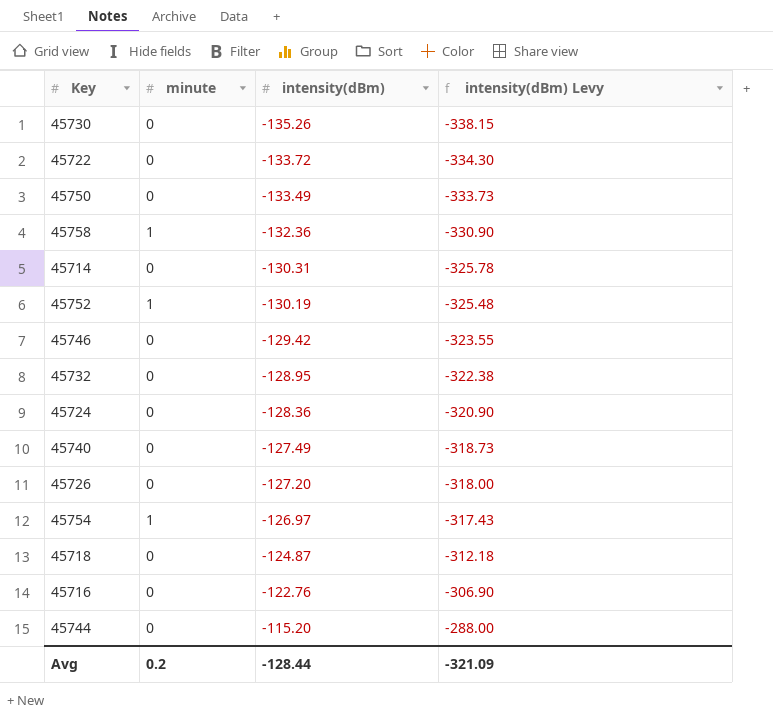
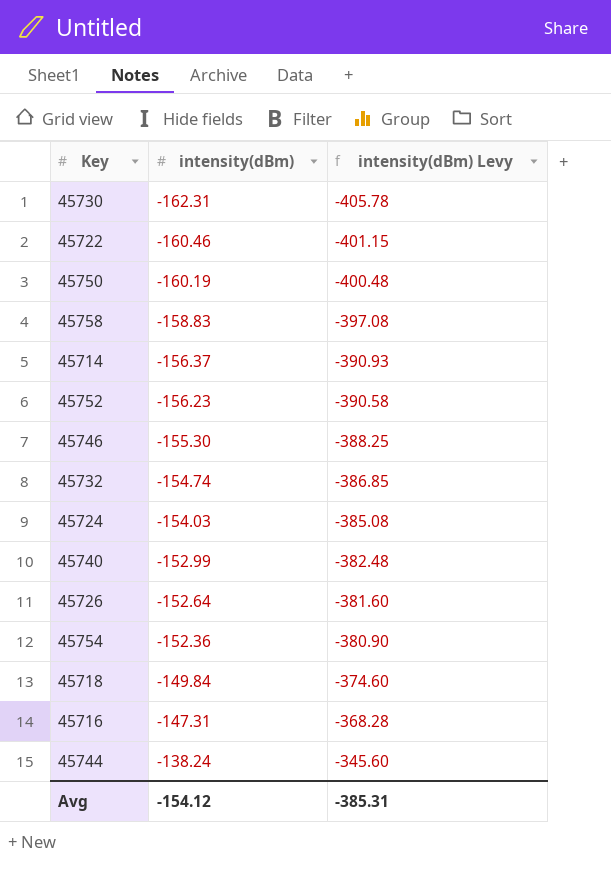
column minute | position: 2 -> none
45730 | intensity(dBm): -135.26 -> -162.31
45730 | intensity(dBm) Levy: -338.15 -> -405.78
45722 | intensity(dBm): -133.72 -> -160.46
45722 | intensity(dBm) Levy: -334.30 -> -401.15
45750 | intensity(dBm): -133.49 -> -160.19
45750 | intensity(dBm) Levy: -333.73 -> -400.48
45758 | intensity(dBm): -132.36 -> -158.83
45758 | intensity(dBm) Levy: -330.90 -> -397.08
45714 | intensity(dBm): -130.31 -> -156.37
45714 | intensity(dBm) Levy: -325.78 -> -390.93
45752 | intensity(dBm): -130.19 -> -156.23
45752 | intensity(dBm) Levy: -325.48 -> -390.58
45746 | intensity(dBm): -129.42 -> -155.30
45746 | intensity(dBm) Levy: -323.55 -> -388.25
45732 | intensity(dBm): -128.95 -> -154.74
45732 | intensity(dBm) Levy: -322.38 -> -386.85
45724 | intensity(dBm): -128.36 -> -154.03
45724 | intensity(dBm) Levy: -320.90 -> -385.08
45740 | intensity(dBm): -127.49 -> -152.99
45740 | intensity(dBm) Levy: -318.73 -> -382.48
45726 | intensity(dBm): -127.20 -> -152.64
45726 | intensity(dBm) Levy: -318.00 -> -381.60
45754 | intensity(dBm): -126.97 -> -152.36
45754 | intensity(dBm) Levy: -317.43 -> -380.90
45718 | intensity(dBm): -124.87 -> -149.84
45718 | intensity(dBm) Levy: -312.18 -> -374.60
45716 | intensity(dBm): -122.76 -> -147.31
45716 | intensity(dBm) Levy: -306.90 -> -368.28
45744 | intensity(dBm): -115.20 -> -138.24
45744 | intensity(dBm) Levy: -288.00 -> -345.60
Avg | intensity(dBm): -128.44 -> -154.12
Avg | intensity(dBm) Levy: -321.09 -> -385.31

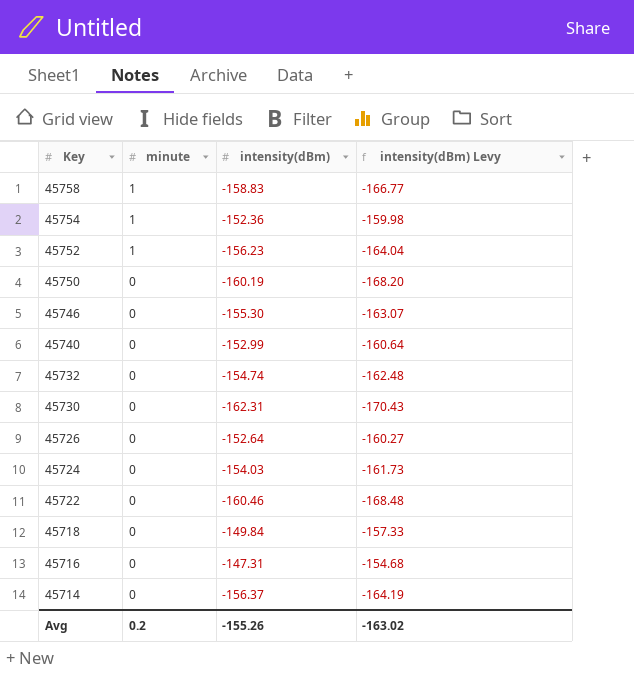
row order: intensity(dBm) ascending -> Key descending
column minute | position: none -> 2
column intensity(dBm) Levy | formula: [intensity(dBm)] * 2.5 -> [intensity(dBm)] * 1.05
row 45744: -138.24 | -345.60 -> none
Avg | intensity(dBm): -154.12 -> -155.26
Avg | intensity(dBm) Levy: -385.31 -> -163.02

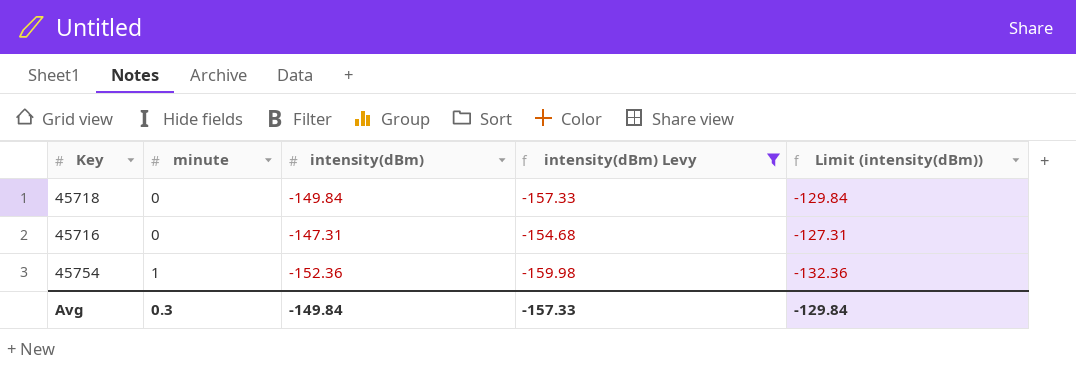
filter: none -> intensity(dBm) Levy >= -159.98
row order: Key descending -> minute ascending
column Limit (intensity(dBm)) | formula: none -> [intensity(dBm)] + 20
Avg | minute: 0.2 -> 0.3
Avg | intensity(dBm): -155.26 -> -149.84
Avg | intensity(dBm) Levy: -163.02 -> -157.33

